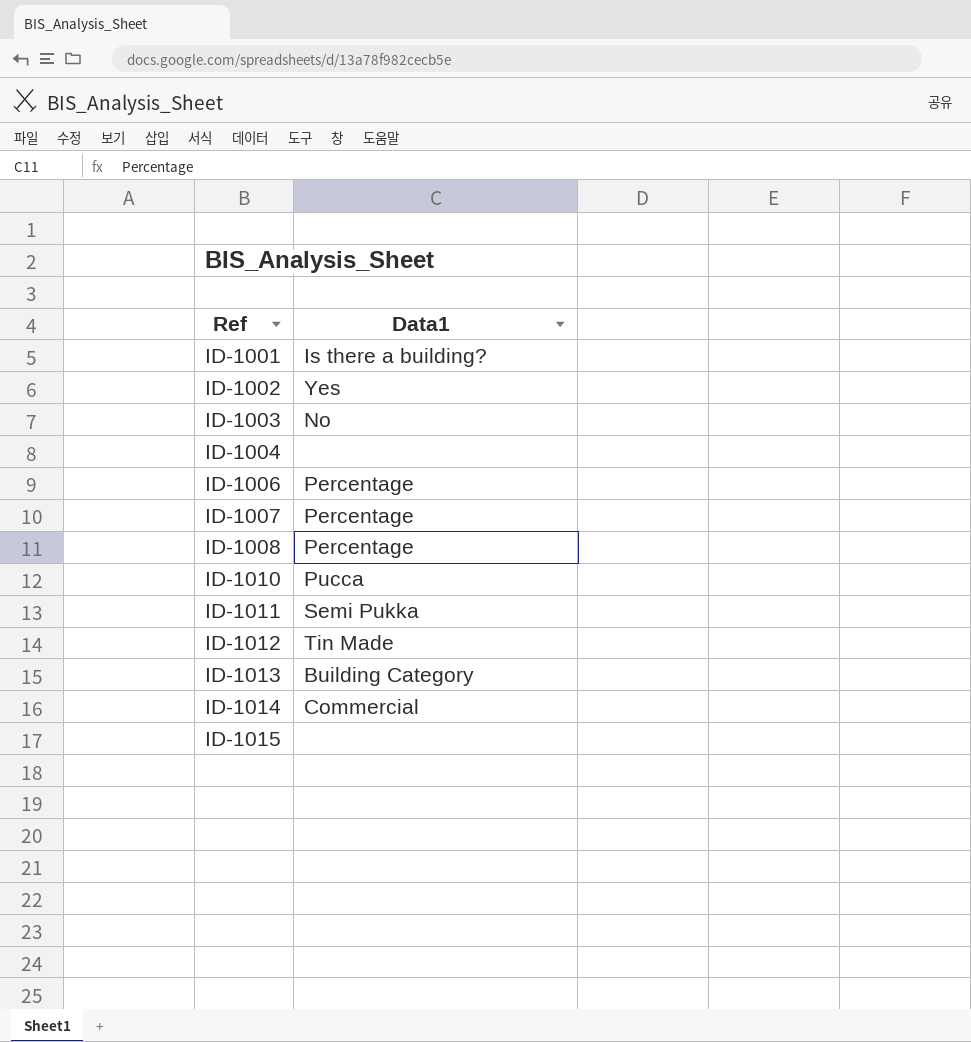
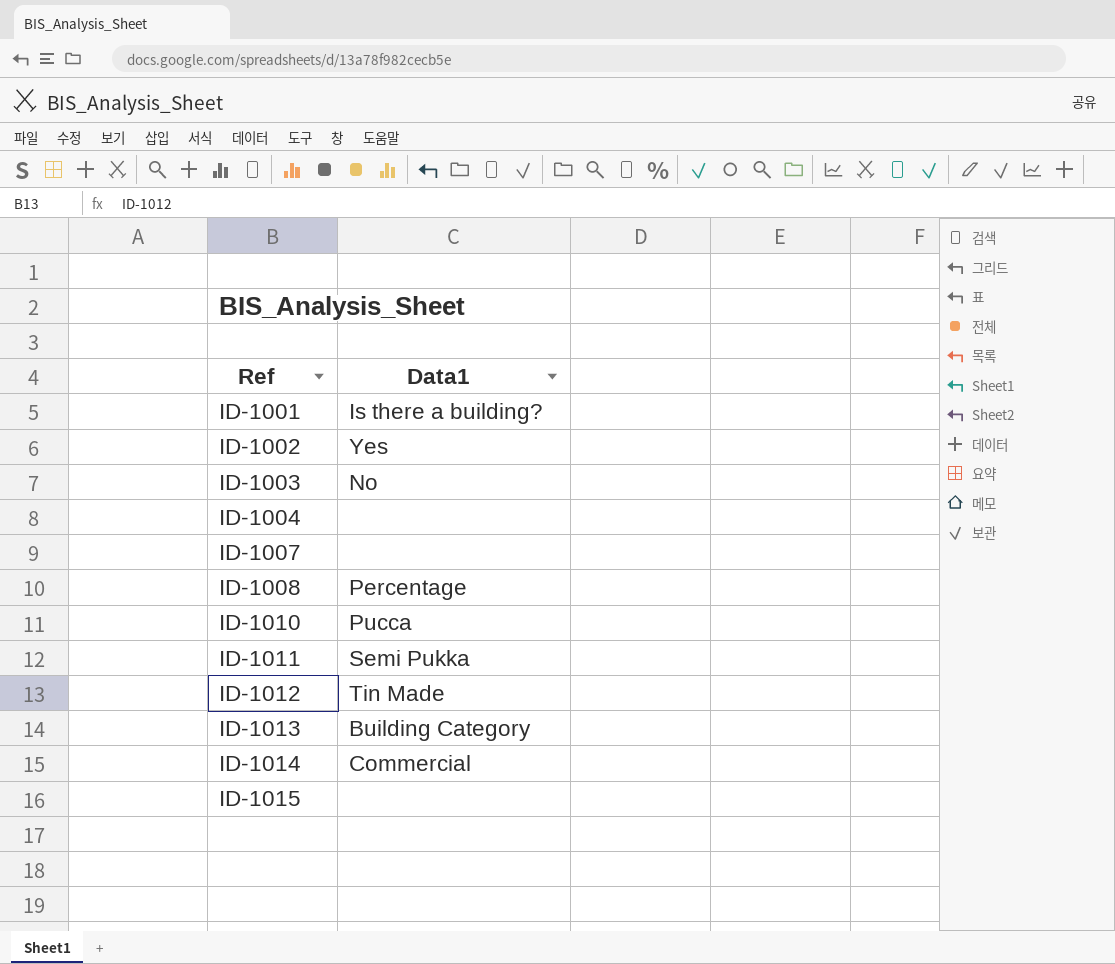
row ID-1006: Percentage -> none
ID-1007 | Data1: Percentage -> none

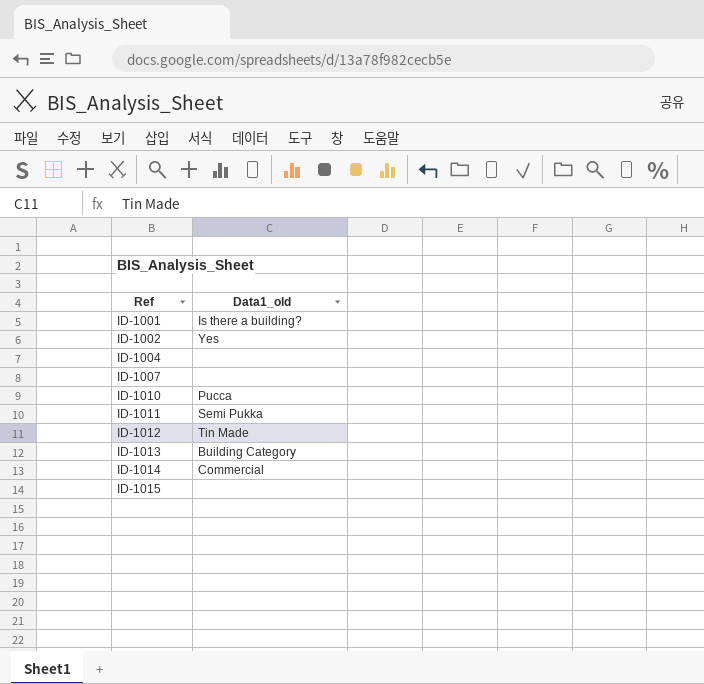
column name: Data1 -> Data1_old
row ID-1003: No -> none
row ID-1008: Percentage -> none

